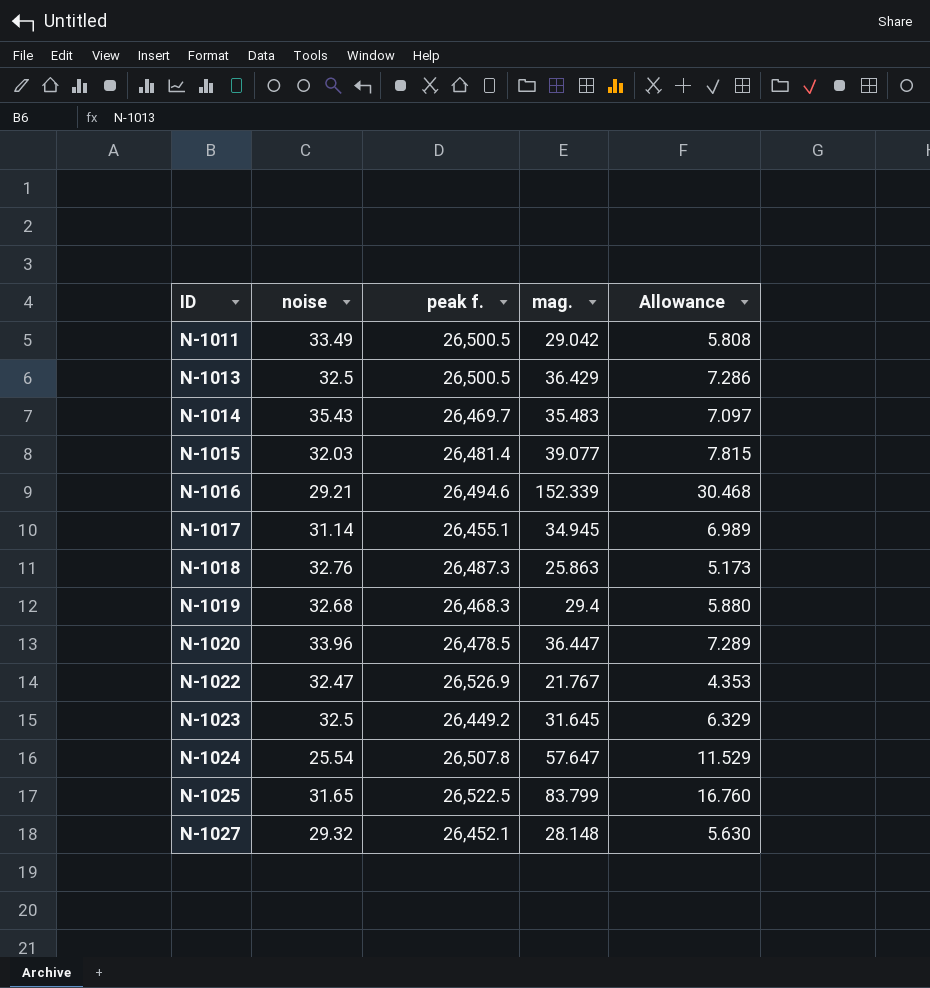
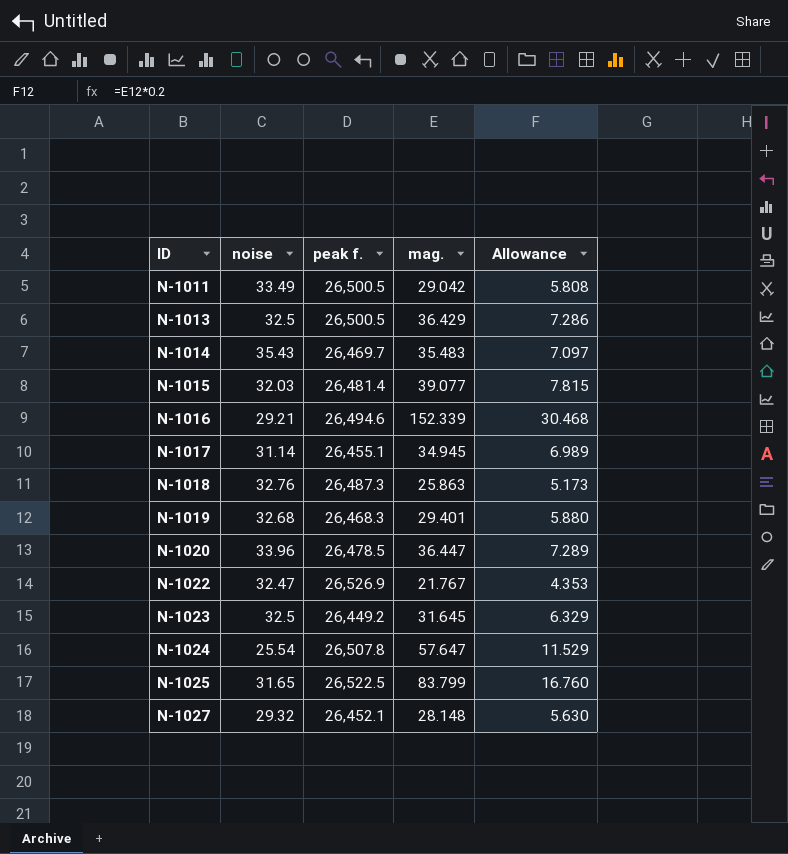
N-1019 | mag.: 29.4 -> 29.401

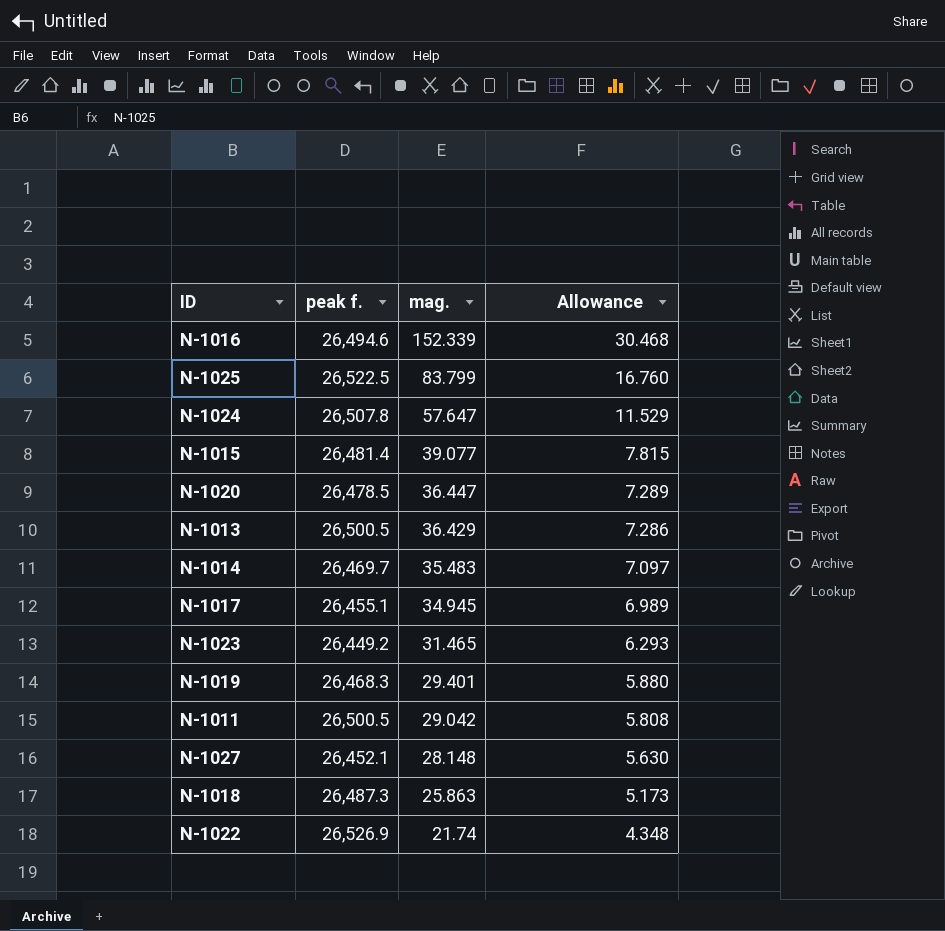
row order: ID ascending -> mag. descending
column noise | position: 2 -> none
N-1023 | mag.: 31.645 -> 31.465
N-1023 | Allowance: 6.329 -> 6.293
N-1022 | mag.: 21.767 -> 21.74
N-1022 | Allowance: 4.353 -> 4.348

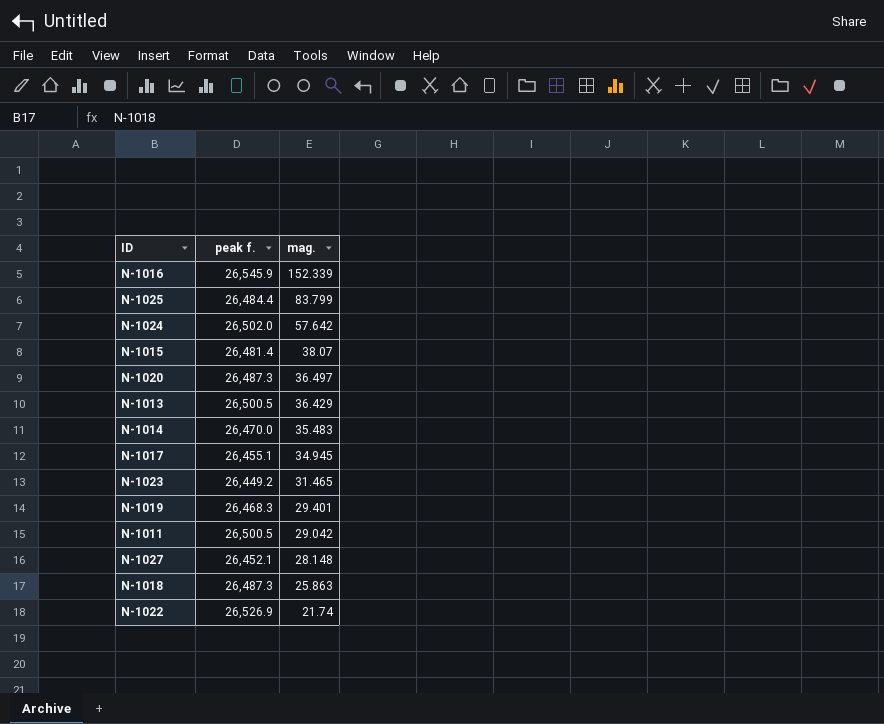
column Allowance | formula: [mag.] * 0.2 -> none
N-1016 | peak f.: 26,494.6 -> 26,545.9
N-1025 | peak f.: 26,522.5 -> 26,484.4
N-1024 | peak f.: 26,507.8 -> 26,502.0
N-1024 | mag.: 57.647 -> 57.642
N-1015 | mag.: 39.077 -> 38.07
N-1020 | peak f.: 26,478.5 -> 26,487.3
N-1020 | mag.: 36.447 -> 36.497
N-1014 | peak f.: 26,469.7 -> 26,470.0

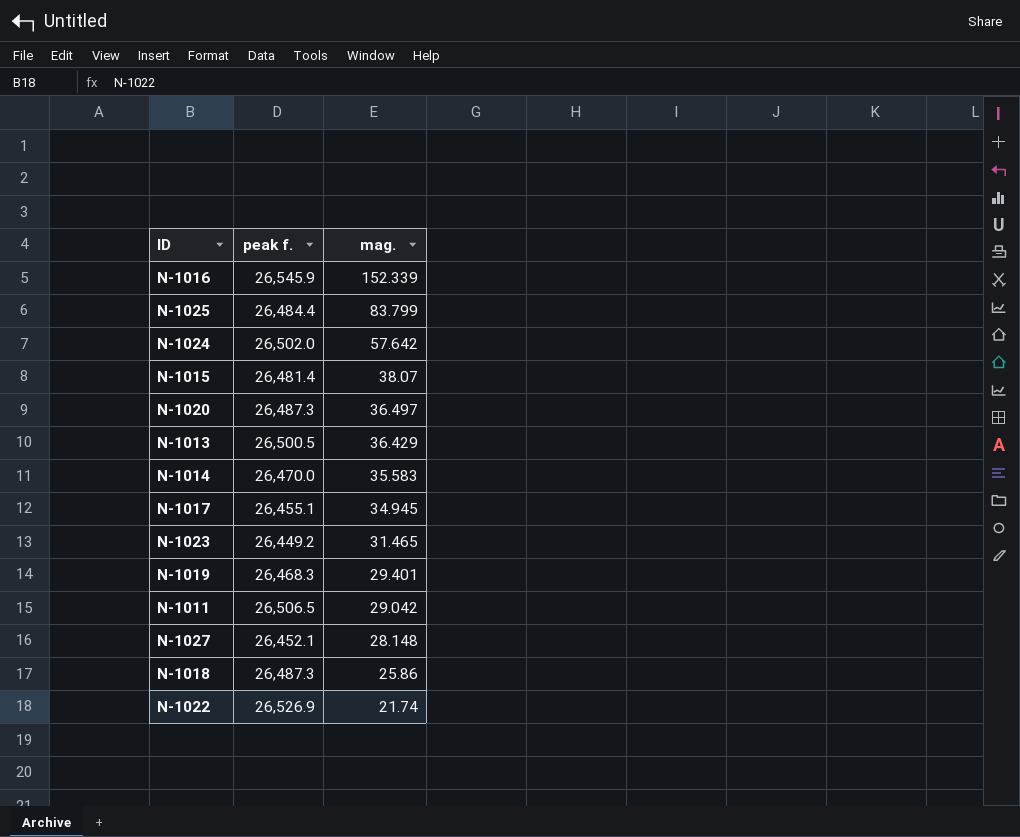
N-1014 | mag.: 35.483 -> 35.583
N-1011 | peak f.: 26,500.5 -> 26,506.5
N-1018 | mag.: 25.863 -> 25.86

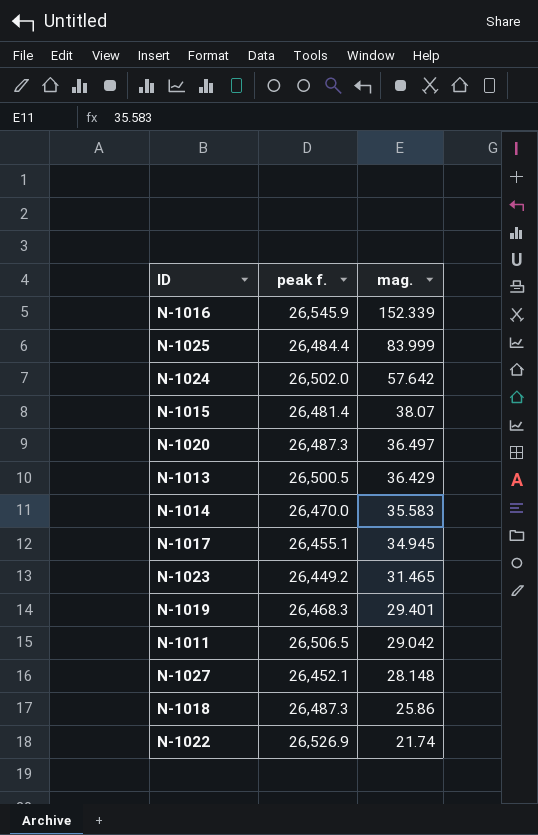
N-1025 | mag.: 83.799 -> 83.999

